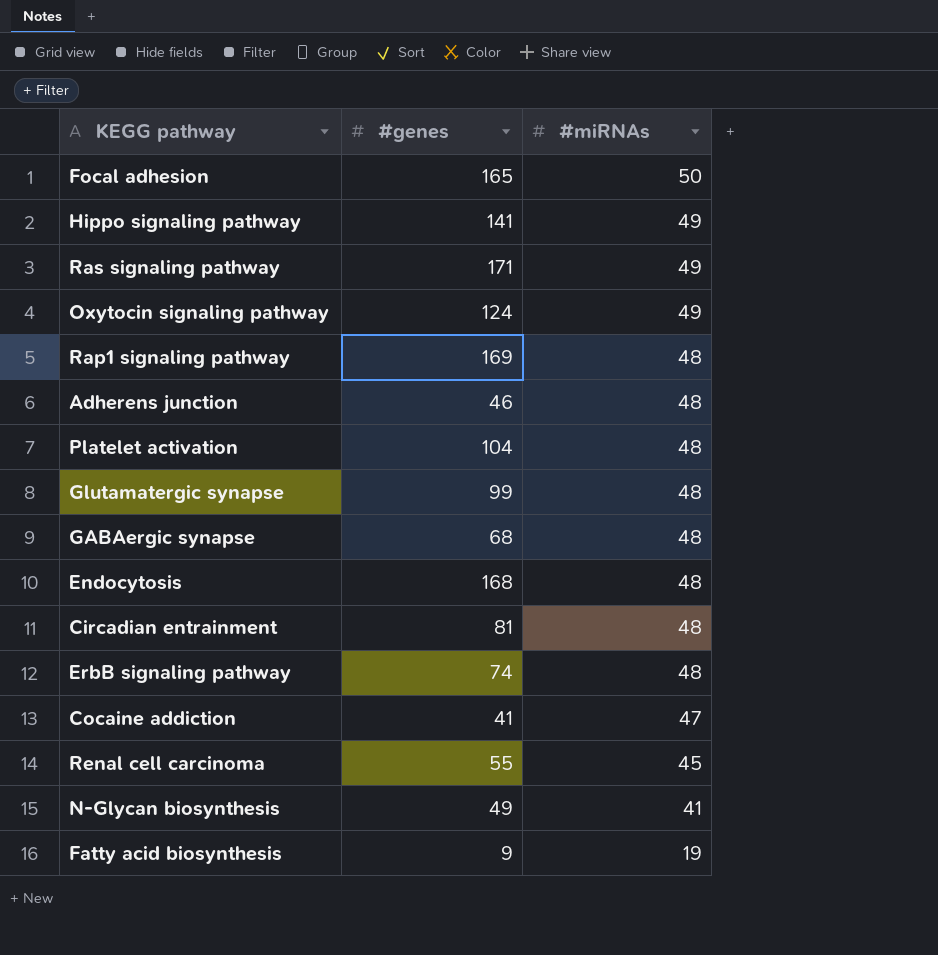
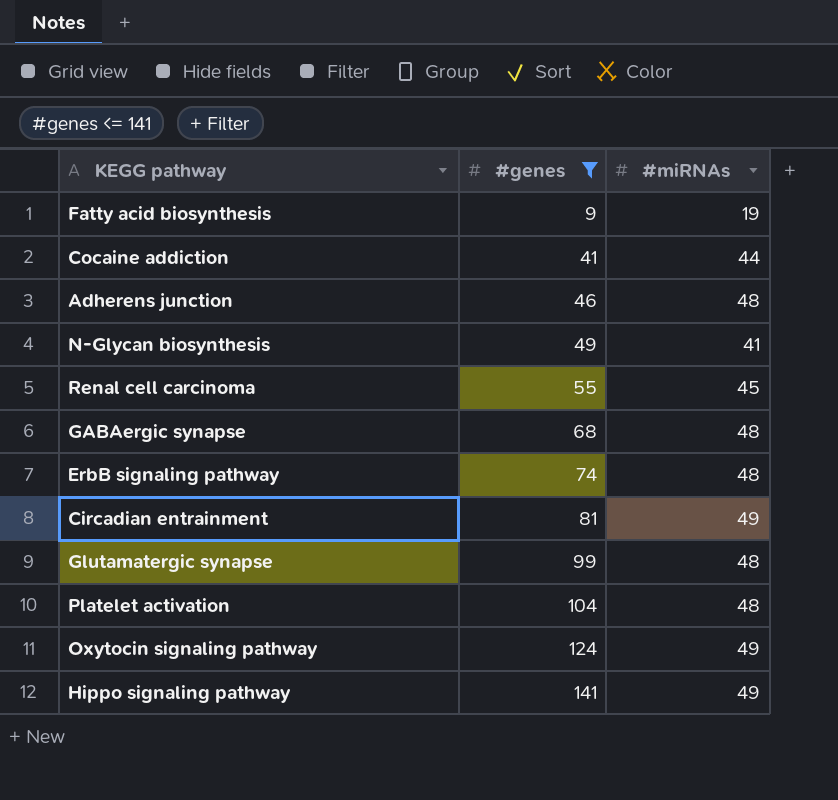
filter: none -> #genes <= 141
row order: #miRNAs descending -> #genes ascending
Cocaine addiction | #miRNAs: 47 -> 44
Circadian entrainment | #miRNAs: 48 -> 49

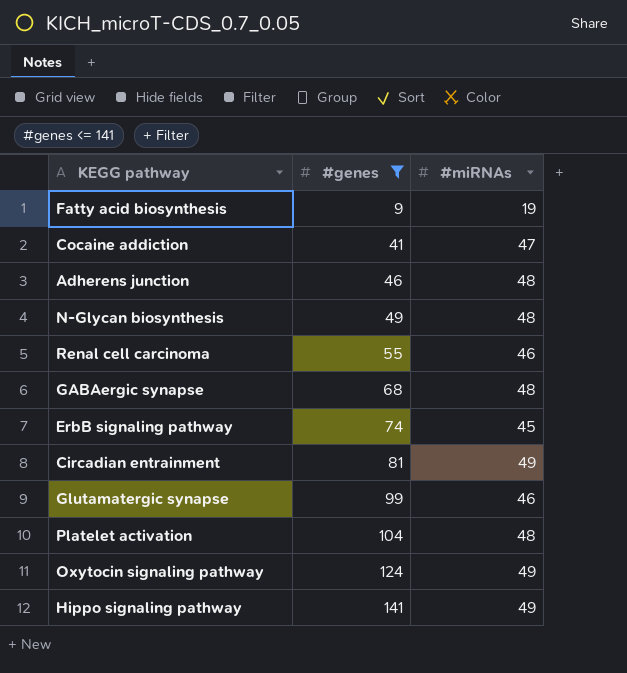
Cocaine addiction | #miRNAs: 44 -> 47
N-Glycan biosynthesis | #miRNAs: 41 -> 48
Renal cell carcinoma | #miRNAs: 45 -> 46
ErbB signaling pathway | #miRNAs: 48 -> 45
Glutamatergic synapse | #miRNAs: 48 -> 46

